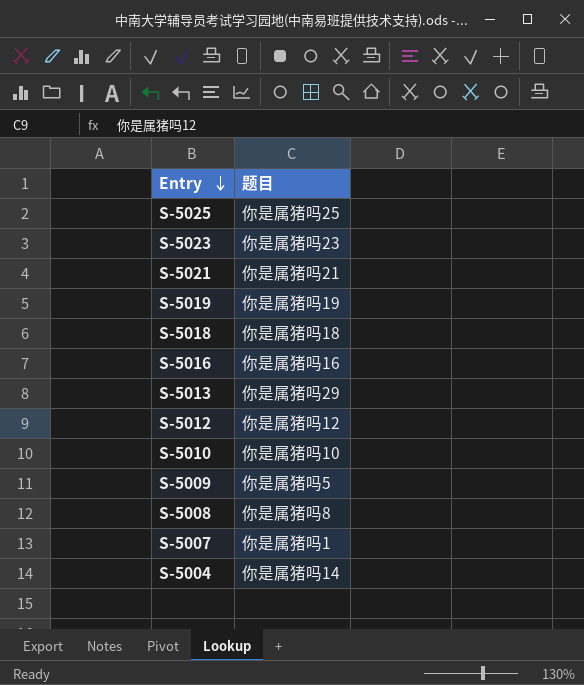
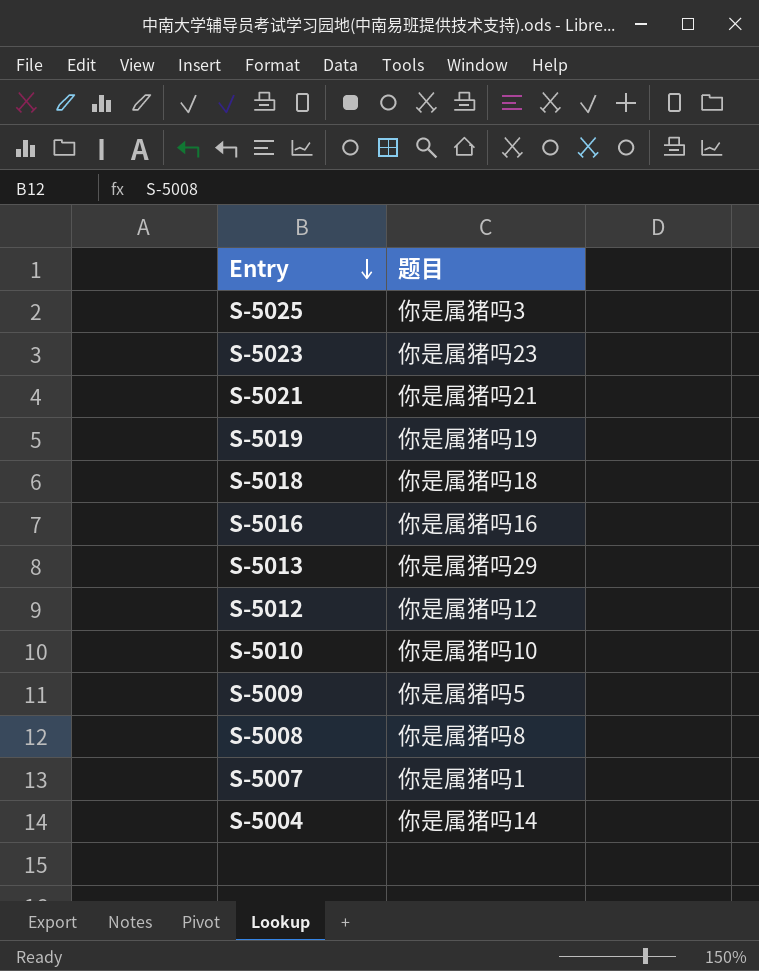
S-5025 | 题目: 你是属猪吗25 -> 你是属猪吗3

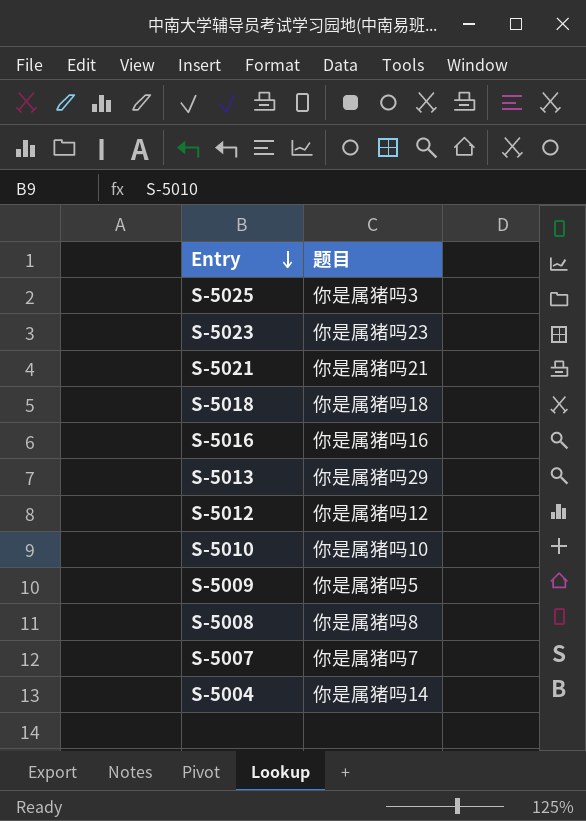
row S-5019: 你是属猪吗19 -> none
S-5007 | 题目: 你是属猪吗1 -> 你是属猪吗7

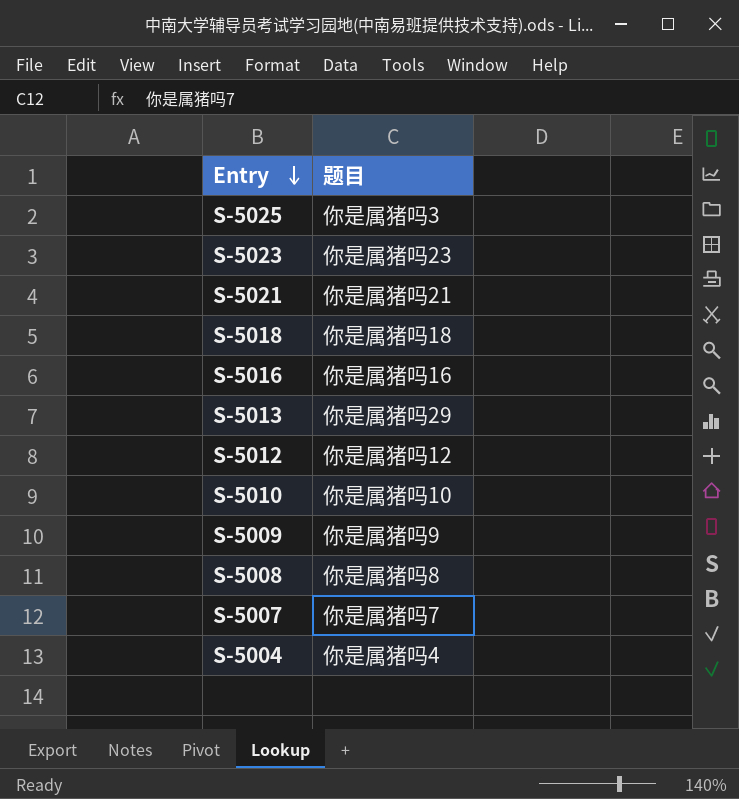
S-5009 | 题目: 你是属猪吗5 -> 你是属猪吗9
S-5004 | 题目: 你是属猪吗14 -> 你是属猪吗4

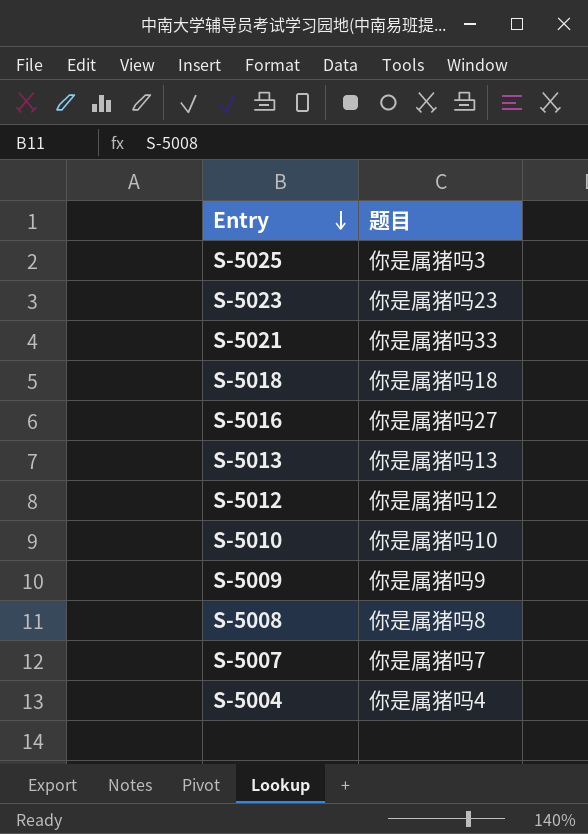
S-5021 | 题目: 你是属猪吗21 -> 你是属猪吗33
S-5016 | 题目: 你是属猪吗16 -> 你是属猪吗27
S-5013 | 题目: 你是属猪吗29 -> 你是属猪吗13

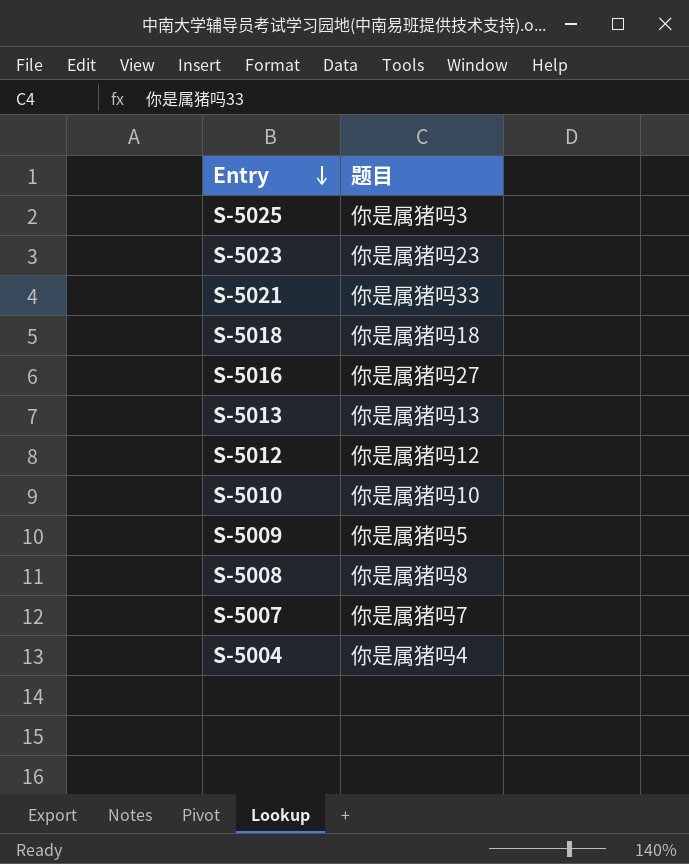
S-5009 | 题目: 你是属猪吗9 -> 你是属猪吗5

